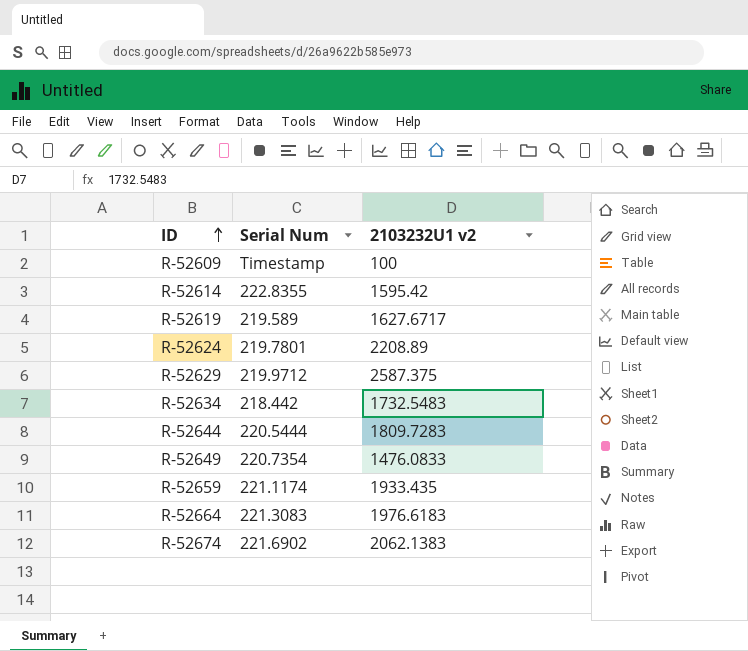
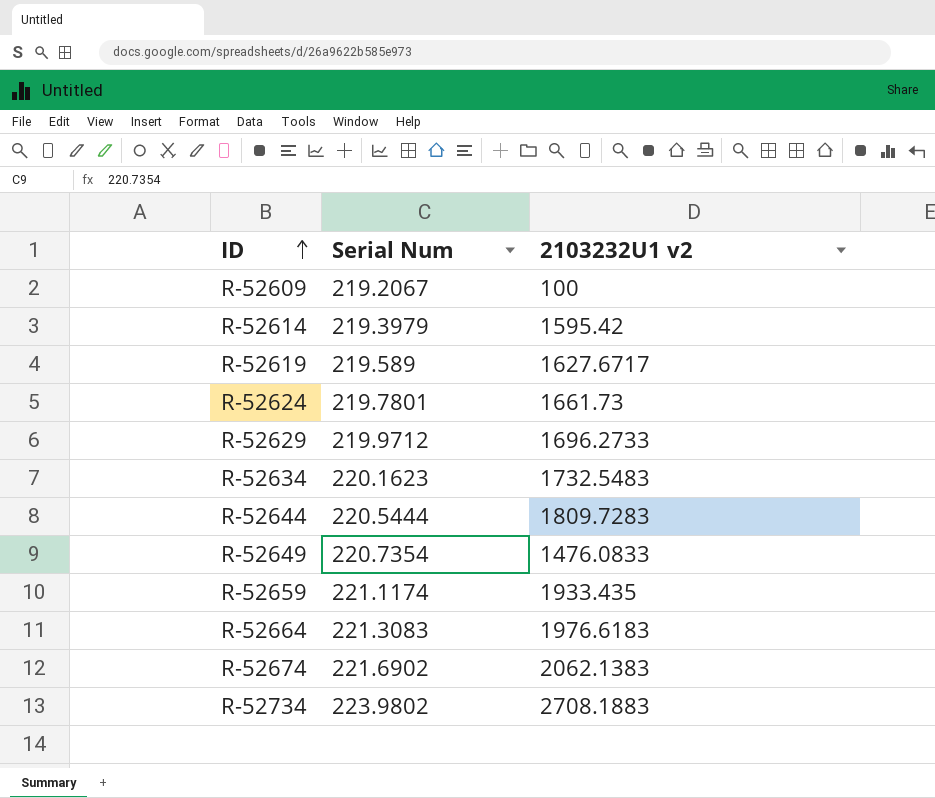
R-52609 | Serial Num: Timestamp -> 219.2067
R-52614 | Serial Num: 222.8355 -> 219.3979
R-52624 | 2103232U1 v2: 2208.89 -> 1661.73
R-52629 | 2103232U1 v2: 2587.375 -> 1696.2733
R-52634 | Serial Num: 218.442 -> 220.1623
row R-52734: none -> 223.9802 | 2708.1883

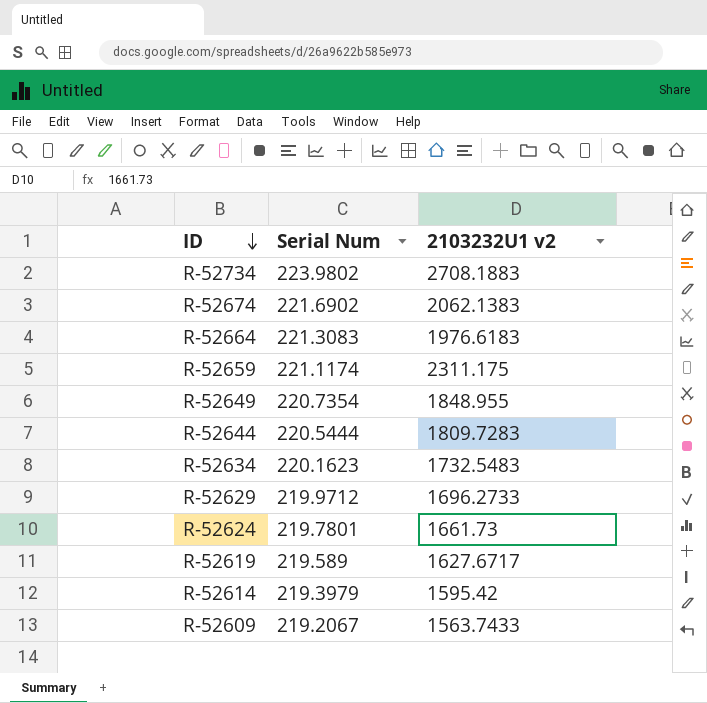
row order: ID ascending -> ID descending
R-52659 | 2103232U1 v2: 1933.435 -> 2311.175
R-52649 | 2103232U1 v2: 1476.0833 -> 1848.955
R-52609 | 2103232U1 v2: 100 -> 1563.7433

